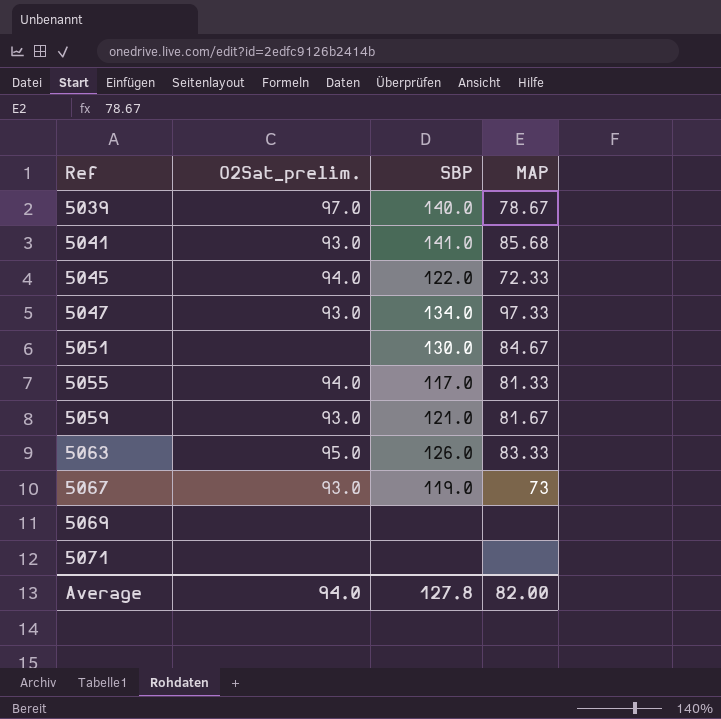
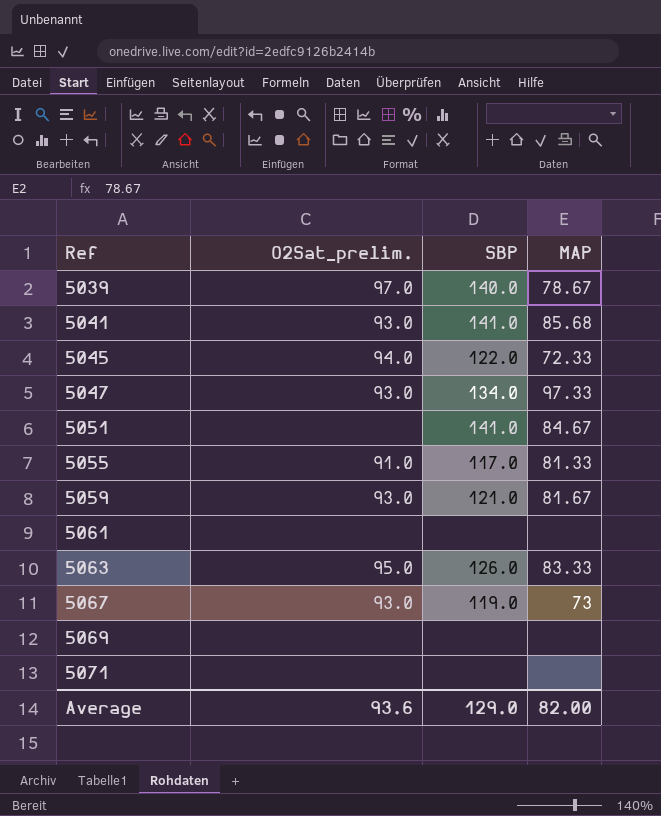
5051 | SBP: 130.0 -> 141.0
5055 | O2Sat_prelim.: 94.0 -> 91.0
row 5061: none -> none | none | none
Average | O2Sat_prelim.: 94.0 -> 93.6
Average | SBP: 127.8 -> 129.0

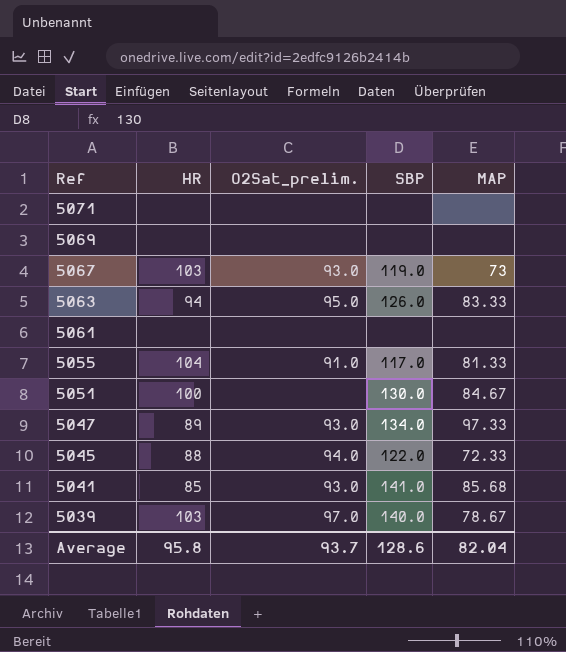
row order: Ref ascending -> Ref descending
column HR | position: none -> 2
row 5059: 93.0 | 121.0 | 81.67 -> none
5051 | SBP: 141.0 -> 130.0
Average | O2Sat_prelim.: 93.6 -> 93.7
Average | SBP: 129.0 -> 128.6
Average | MAP: 82.00 -> 82.04

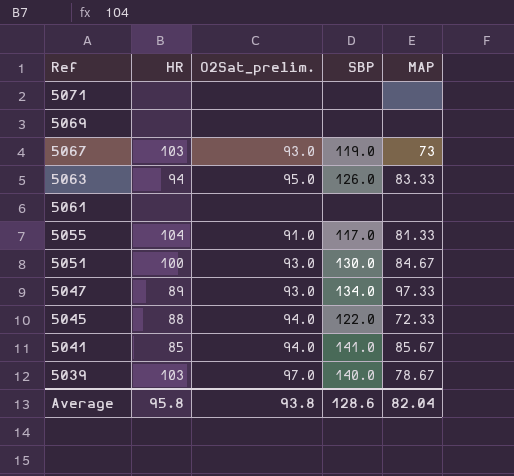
5051 | O2Sat_prelim.: none -> 93.0
5041 | O2Sat_prelim.: 93.0 -> 94.0
5041 | MAP: 85.68 -> 85.67
Average | O2Sat_prelim.: 93.7 -> 93.8

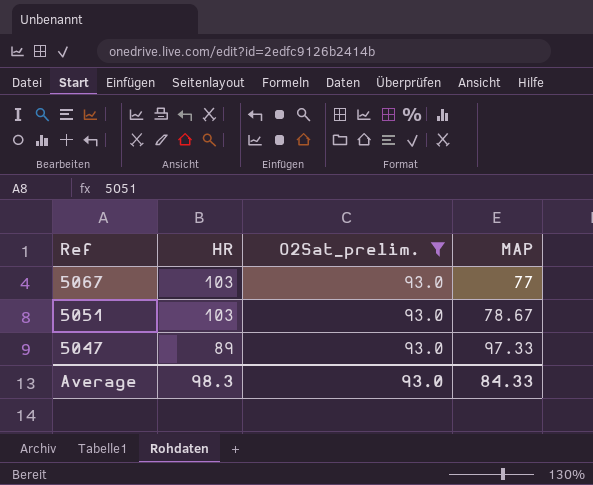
filter: none -> O2Sat_prelim. = 93.0
column SBP | position: 4 -> none
5067 | MAP: 73 -> 77
5051 | HR: 100 -> 103
5051 | MAP: 84.67 -> 78.67
Average | HR: 95.8 -> 98.3
Average | O2Sat_prelim.: 93.8 -> 93.0
Average | MAP: 82.04 -> 84.33

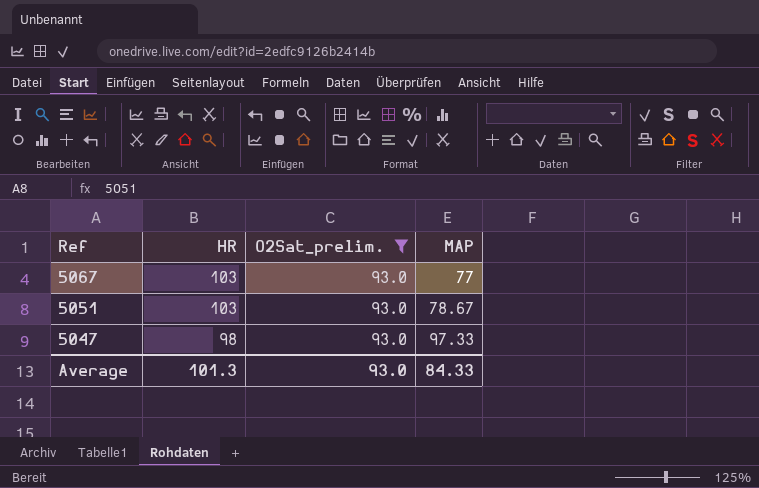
5047 | HR: 89 -> 98
Average | HR: 98.3 -> 101.3

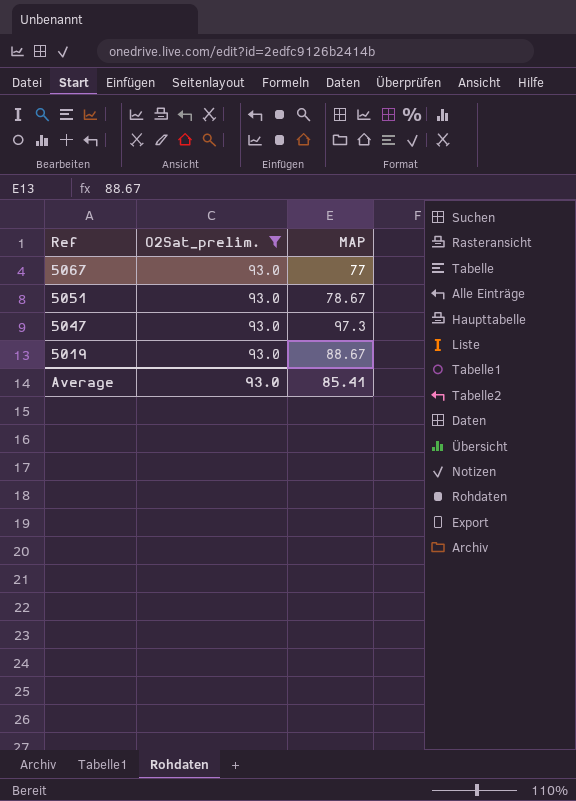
column HR | position: 2 -> none
5047 | MAP: 97.33 -> 97.3
row 5019: none -> 93.0 | 88.67
Average | MAP: 84.33 -> 85.41

